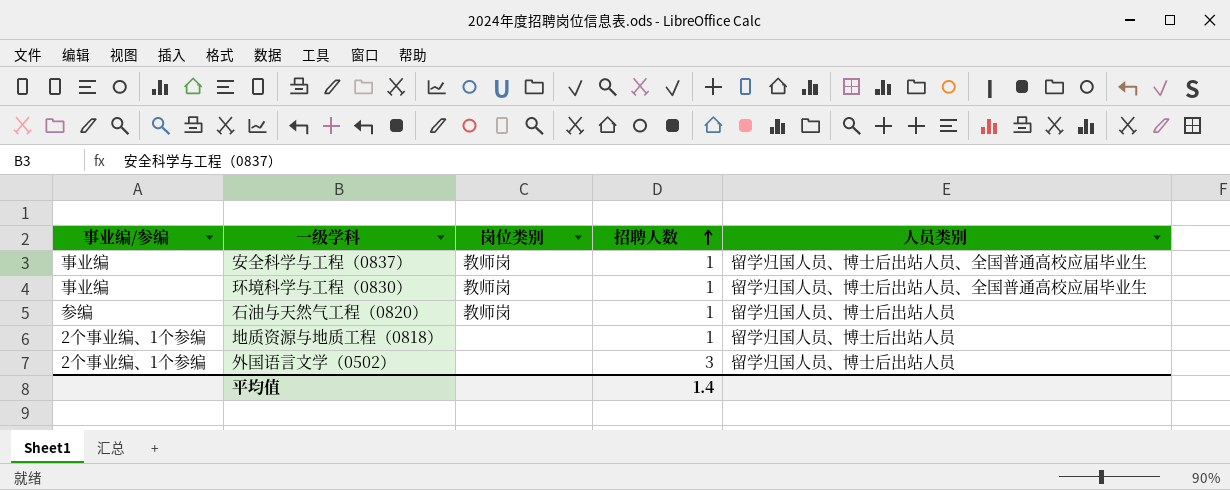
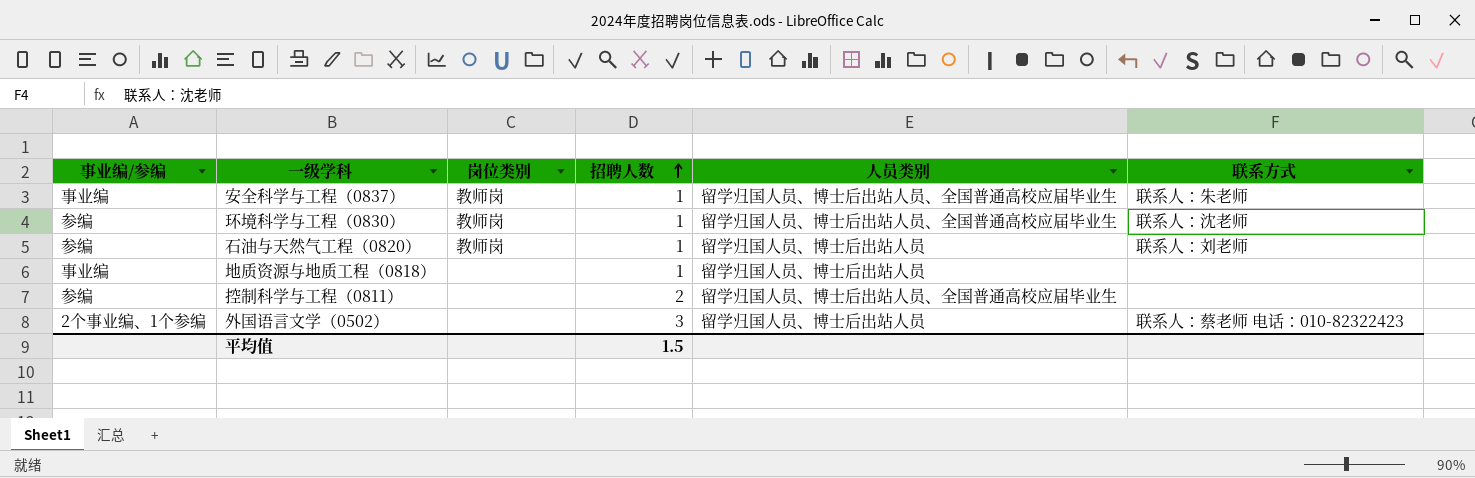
column 联系方式 | position: none -> 6
环境科学与工程（0830） | 事业编/参编: 事业编 -> 参编
地质资源与地质工程（0818） | 事业编/参编: 2个事业编、1个参编 -> 事业编
row 控制科学与工程（0811）: none -> 参编 | none | 2 | 留学归国人员、博士后出站人员、全国普通高校应届毕业生 | none
平均值 | 招聘人数: 1.4 -> 1.5

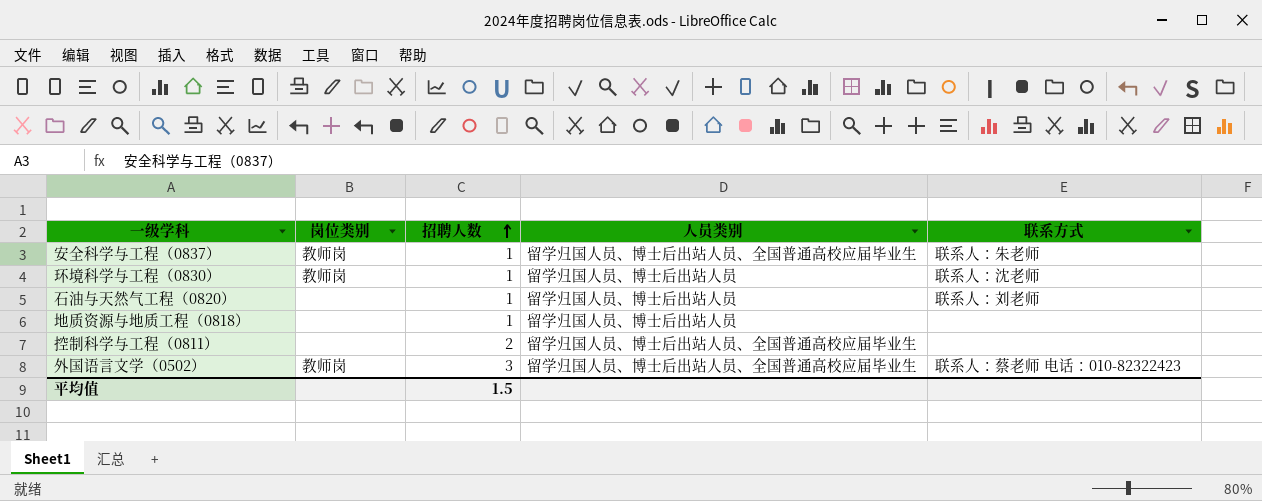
column 事业编/参编 | position: 1 -> none
环境科学与工程（0830） | 人员类别: 留学归国人员、博士后出站人员、全国普通高校应届毕业生 -> 留学归国人员、博士后出站人员
石油与天然气工程（0820） | 岗位类别: 教师岗 -> none
外国语言文学（0502） | 岗位类别: none -> 教师岗
外国语言文学（0502） | 人员类别: 留学归国人员、博士后出站人员 -> 留学归国人员、博士后出站人员、全国普通高校应届毕业生

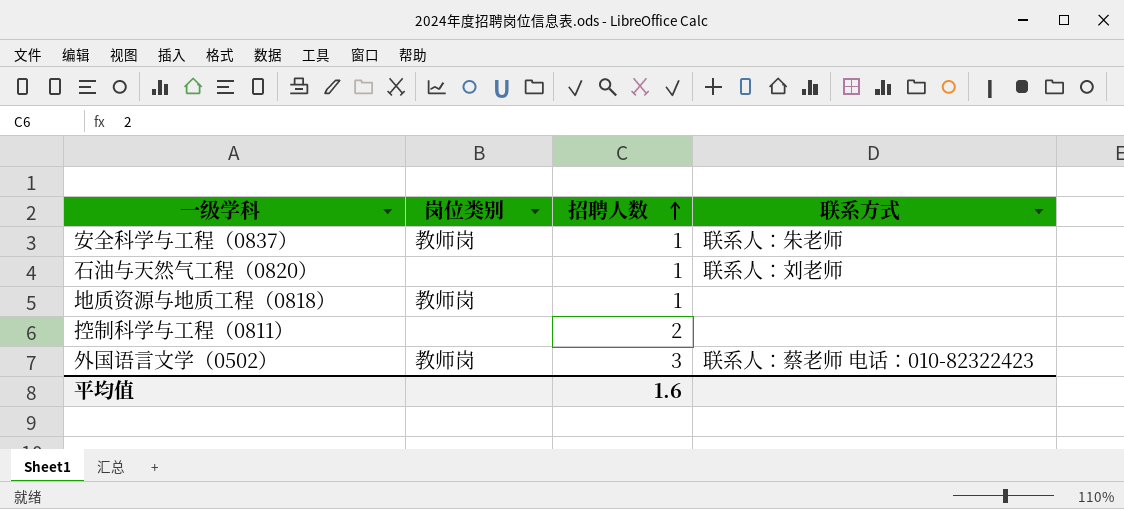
column 人员类别 | position: 4 -> none
row 环境科学与工程（0830）: 教师岗 | 1 | 留学归国人员、博士后出站人员 | 联系人：沈老师 -> none
地质资源与地质工程（0818） | 岗位类别: none -> 教师岗
平均值 | 招聘人数: 1.5 -> 1.6

